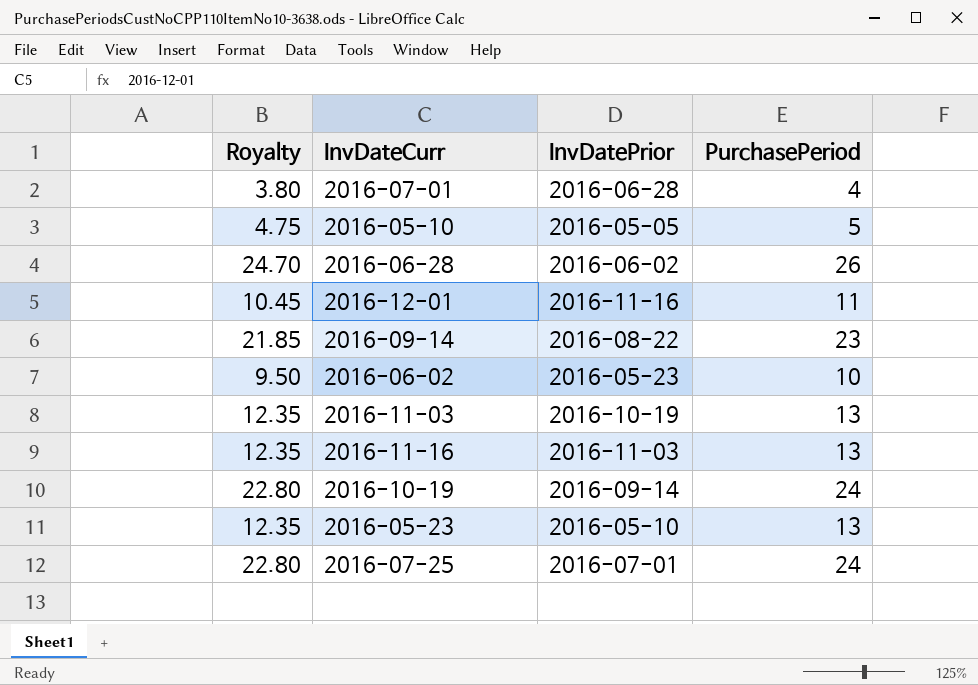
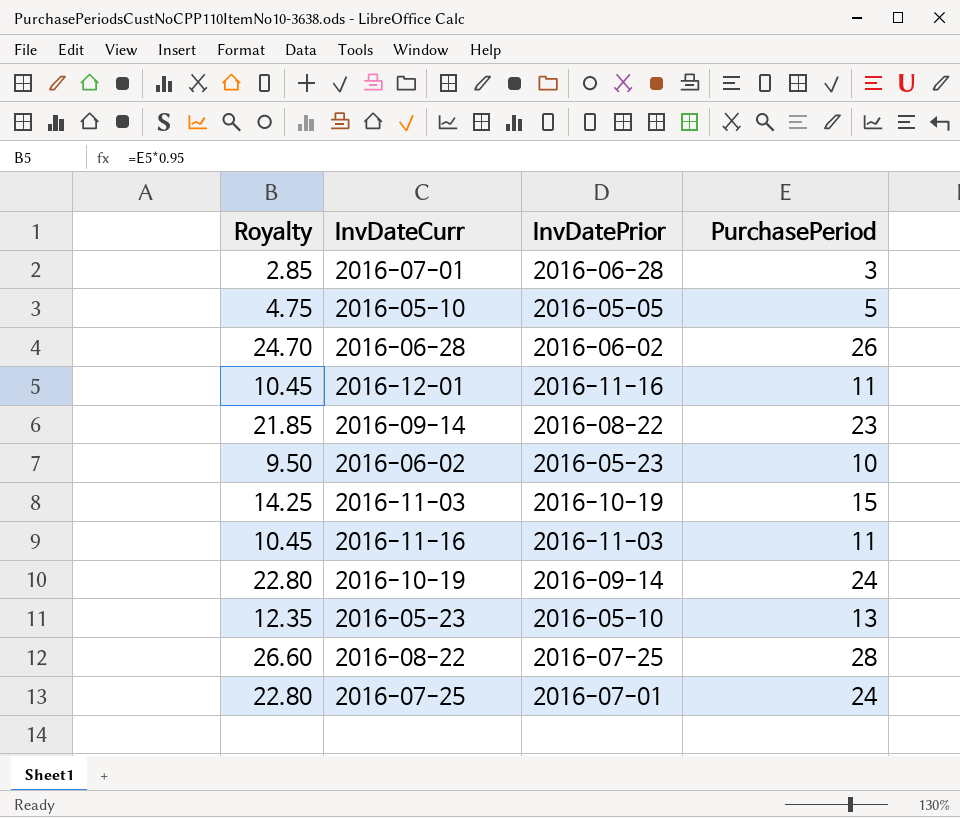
2016-07-01 | Royalty: 3.80 -> 2.85
2016-07-01 | PurchasePeriod: 4 -> 3
2016-11-03 | Royalty: 12.35 -> 14.25
2016-11-03 | PurchasePeriod: 13 -> 15
2016-11-16 | Royalty: 12.35 -> 10.45
2016-11-16 | PurchasePeriod: 13 -> 11
row 2016-08-22: none -> 26.60 | 2016-07-25 | 28

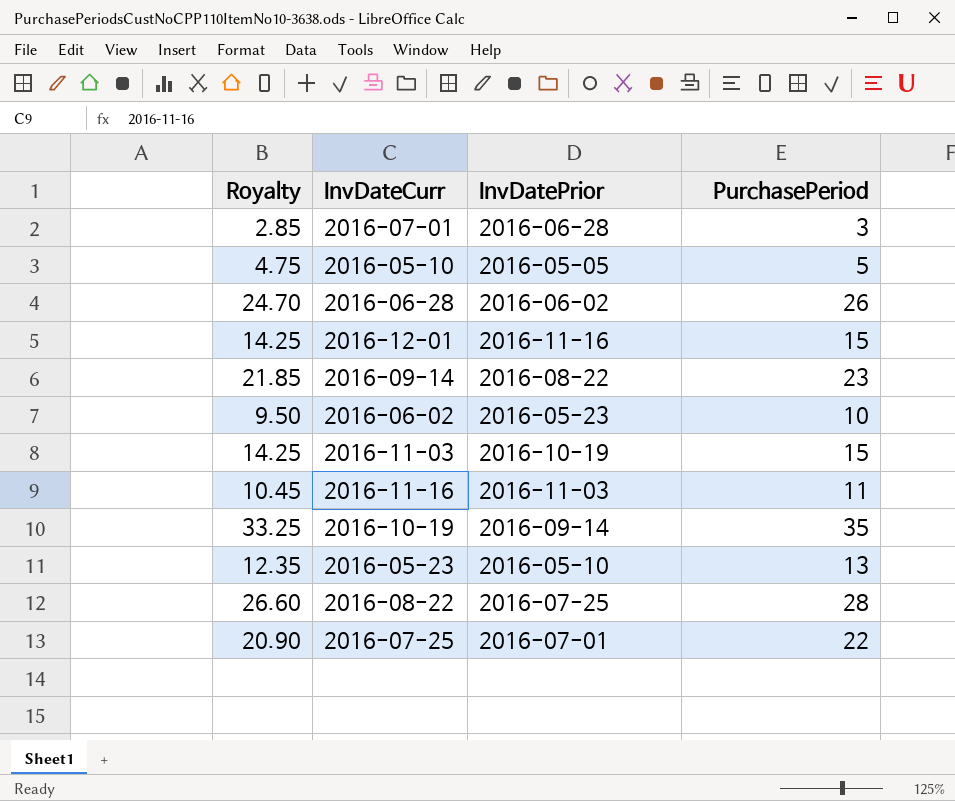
2016-12-01 | Royalty: 10.45 -> 14.25
2016-12-01 | PurchasePeriod: 11 -> 15
2016-10-19 | Royalty: 22.80 -> 33.25
2016-10-19 | PurchasePeriod: 24 -> 35
2016-07-25 | Royalty: 22.80 -> 20.90
2016-07-25 | PurchasePeriod: 24 -> 22

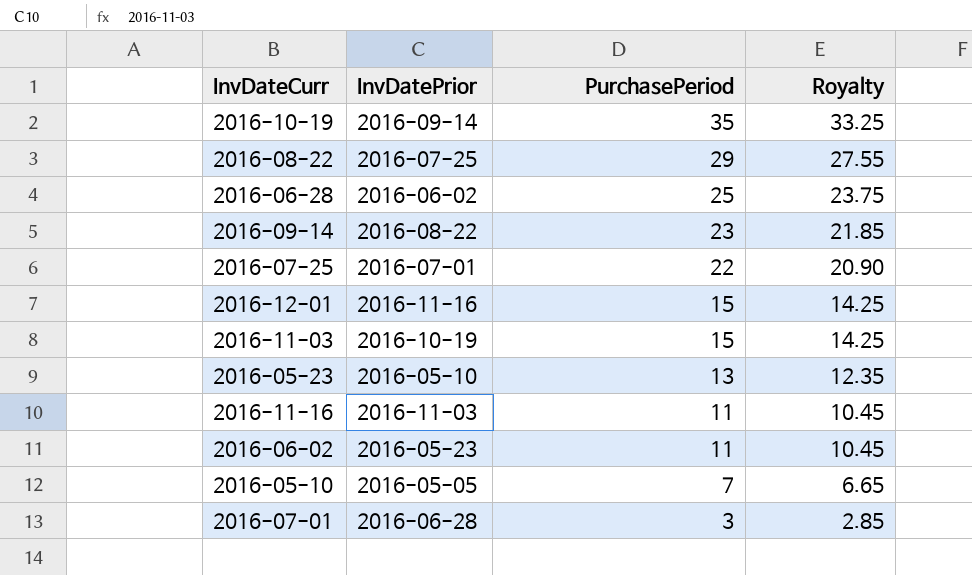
row order: none -> PurchasePeriod descending
column Royalty | position: 1 -> 4
2016-08-22 | PurchasePeriod: 28 -> 29
2016-08-22 | Royalty: 26.60 -> 27.55
2016-06-28 | PurchasePeriod: 26 -> 25
2016-06-28 | Royalty: 24.70 -> 23.75
2016-06-02 | PurchasePeriod: 10 -> 11
2016-06-02 | Royalty: 9.50 -> 10.45
2016-05-10 | PurchasePeriod: 5 -> 7
2016-05-10 | Royalty: 4.75 -> 6.65

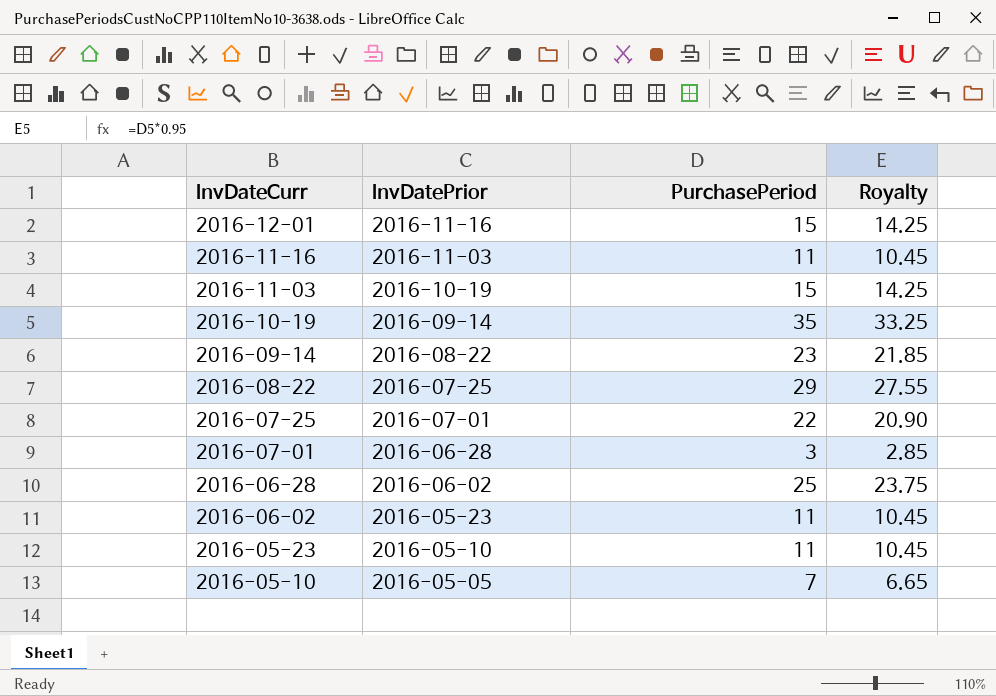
row order: PurchasePeriod descending -> InvDateCurr descending
2016-05-23 | PurchasePeriod: 13 -> 11
2016-05-23 | Royalty: 12.35 -> 10.45

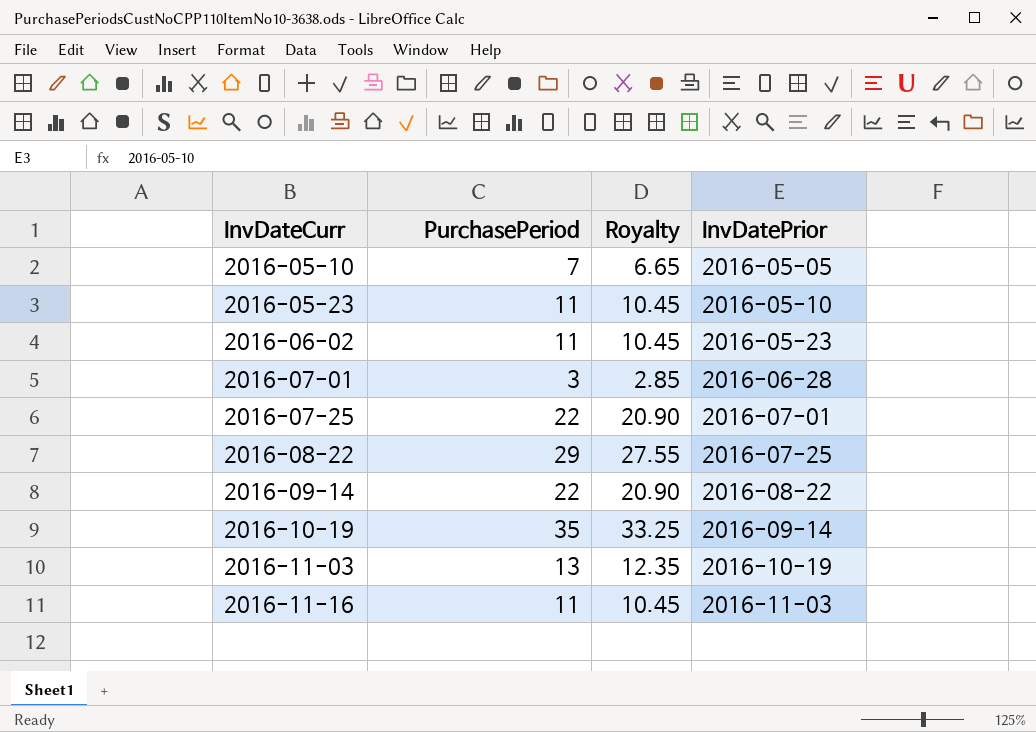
row order: InvDateCurr descending -> InvDateCurr ascending
column InvDatePrior | position: 2 -> 4
row 2016-12-01: 2016-11-16 | 15 | 14.25 -> none
row 2016-06-28: 2016-06-02 | 25 | 23.75 -> none
2016-09-14 | PurchasePeriod: 23 -> 22
2016-09-14 | Royalty: 21.85 -> 20.90
2016-11-03 | PurchasePeriod: 15 -> 13
2016-11-03 | Royalty: 14.25 -> 12.35

